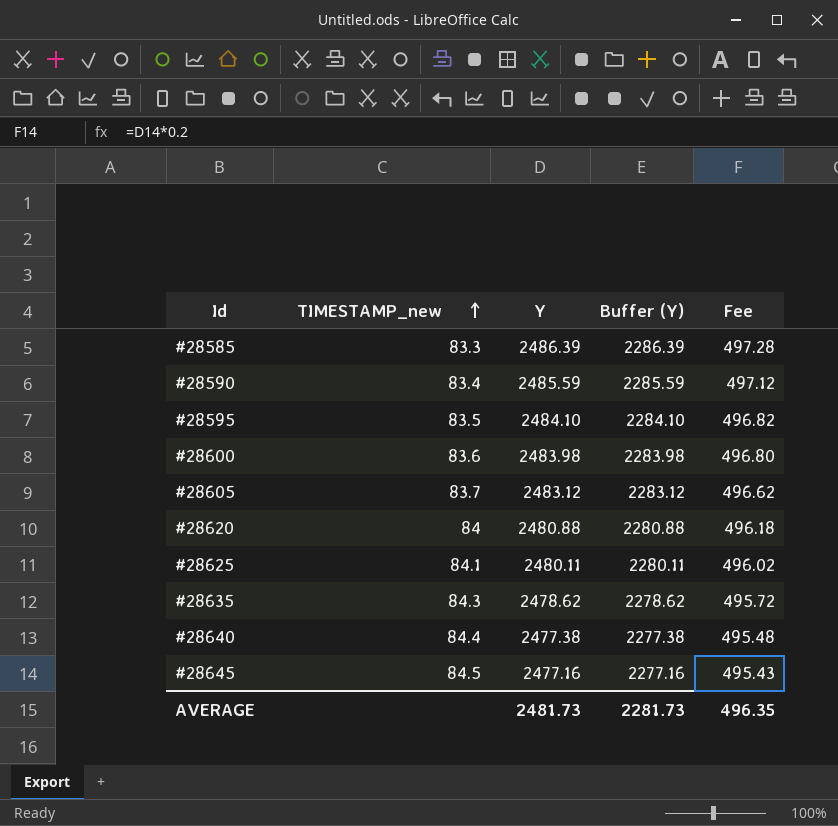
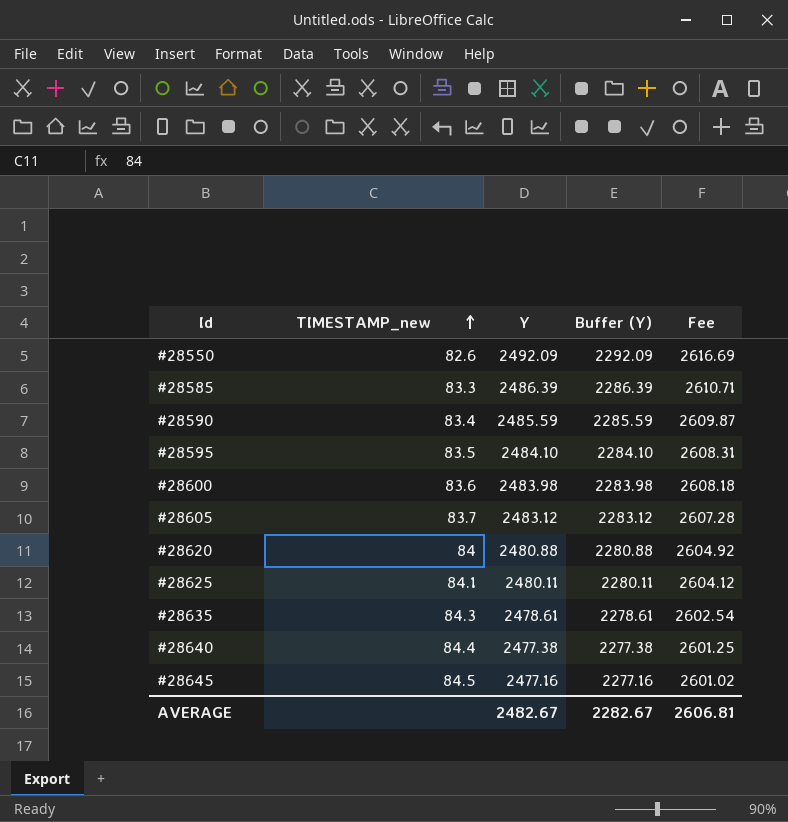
column Fee | formula: [Y] * 0.2 -> [Y] * 1.05
row #28550: none -> 82.6 | 2492.09 | 2292.09 | 2616.69
#28635 | Y: 2478.62 -> 2478.61
#28635 | Buffer (Y): 2278.62 -> 2278.61
AVERAGE | Y: 2481.73 -> 2482.67
AVERAGE | Buffer (Y): 2281.73 -> 2282.67
AVERAGE | Fee: 496.35 -> 2606.81

